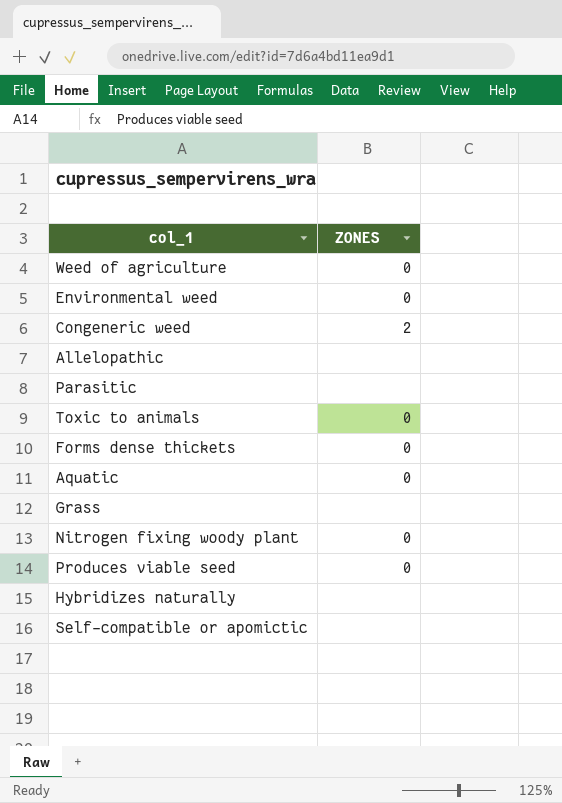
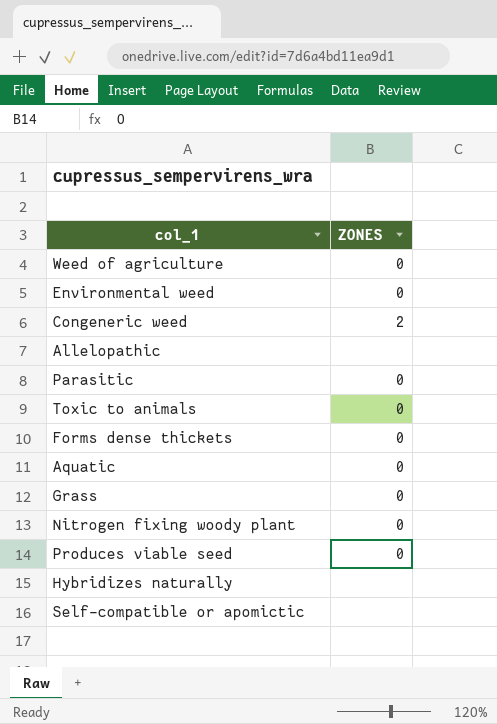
Parasitic | ZONES: none -> 0
Grass | ZONES: none -> 0

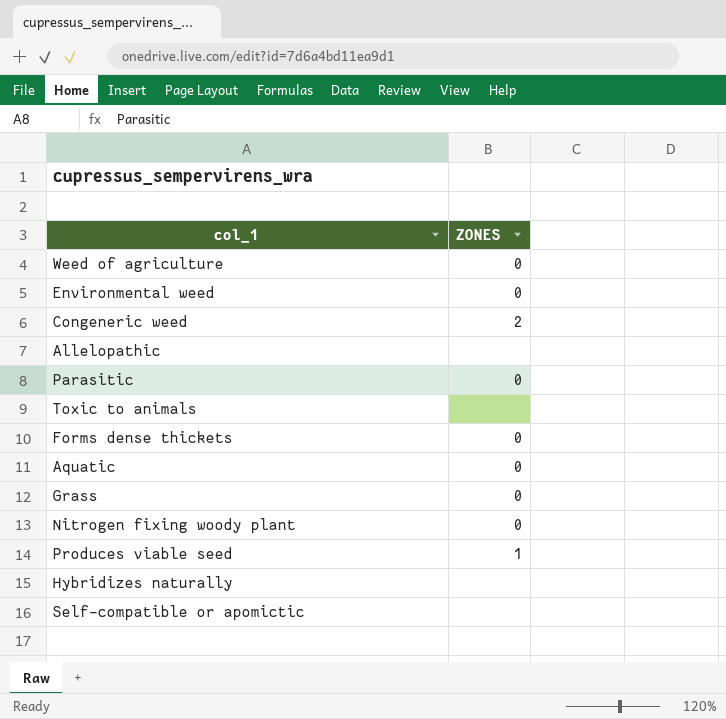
Toxic to animals | ZONES: 0 -> none
Produces viable seed | ZONES: 0 -> 1

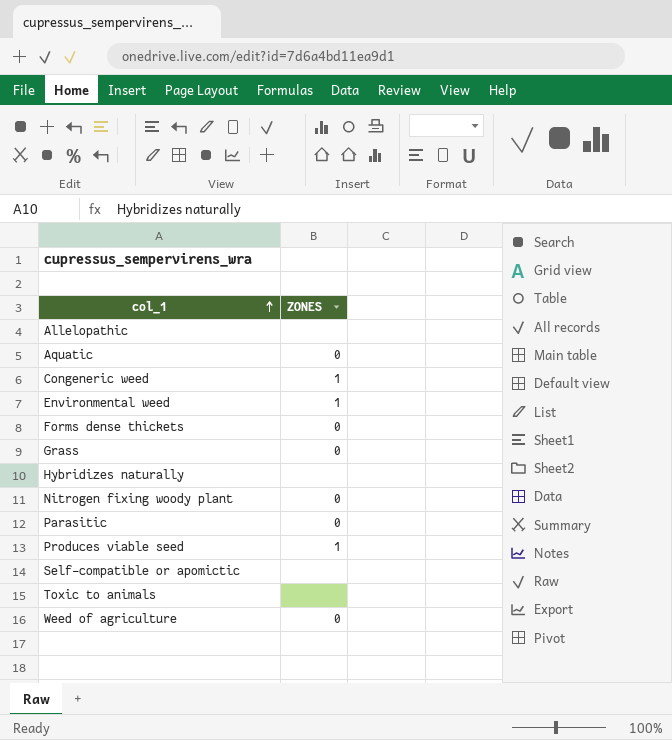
row order: none -> col_1 ascending
Congeneric weed | ZONES: 2 -> 1
Environmental weed | ZONES: 0 -> 1

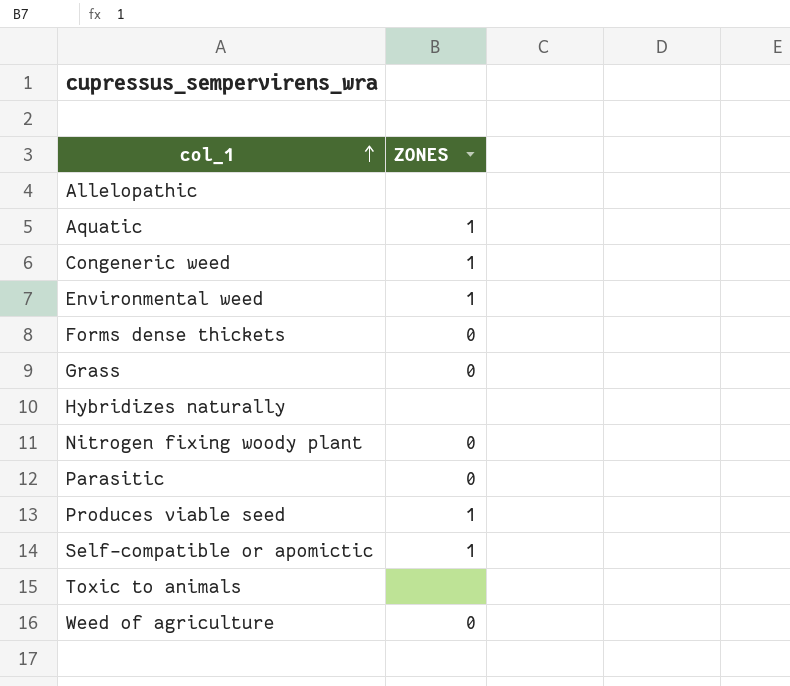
Aquatic | ZONES: 0 -> 1
Self-compatible or apomictic | ZONES: none -> 1

